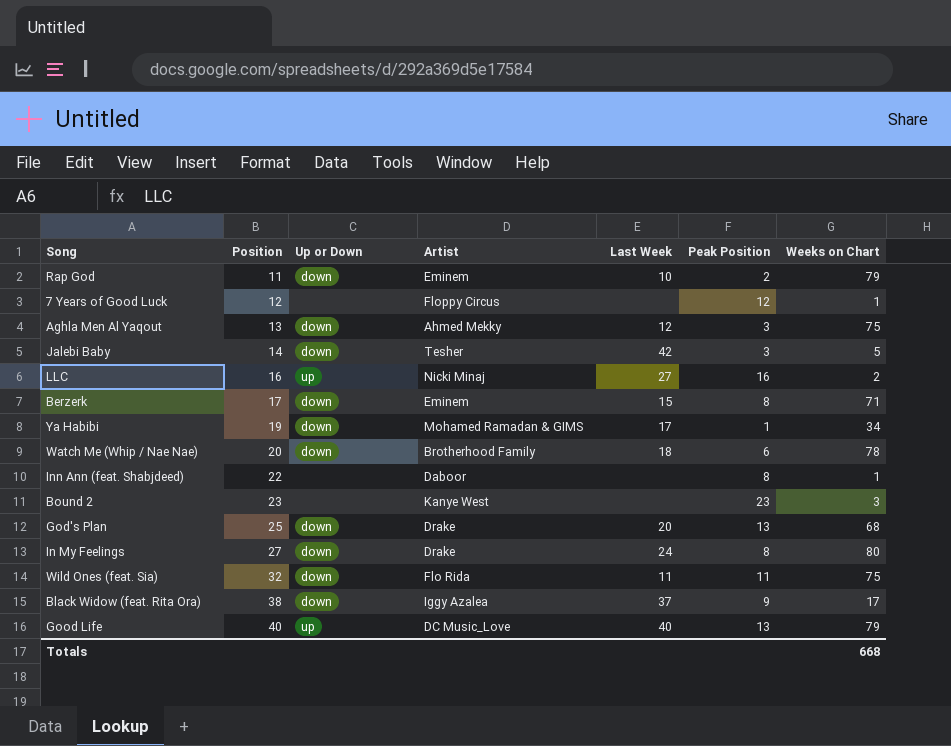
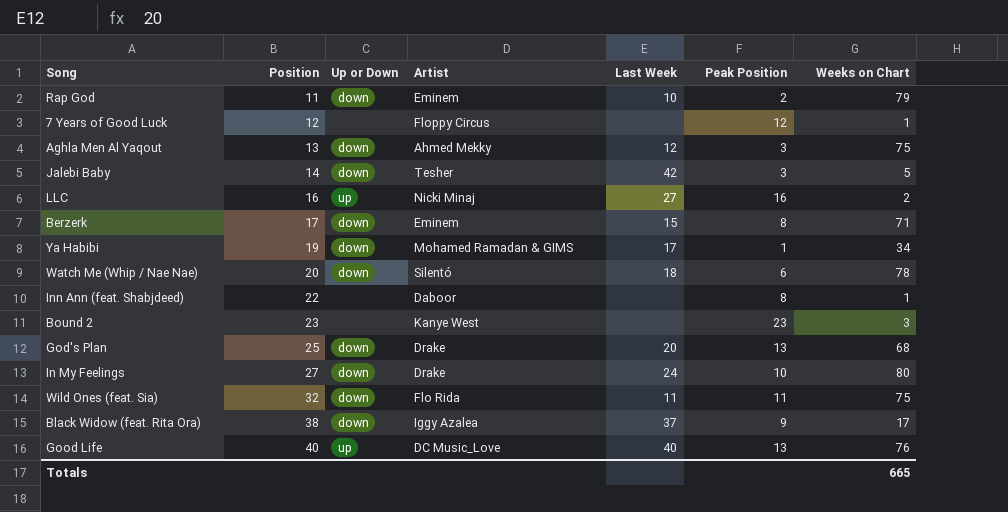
Watch Me (Whip / Nae Nae) | Artist: Brotherhood Family -> Silentó
In My Feelings | Peak Position: 8 -> 10
Good Life | Weeks on Chart: 79 -> 76
Totals | Weeks on Chart: 668 -> 665

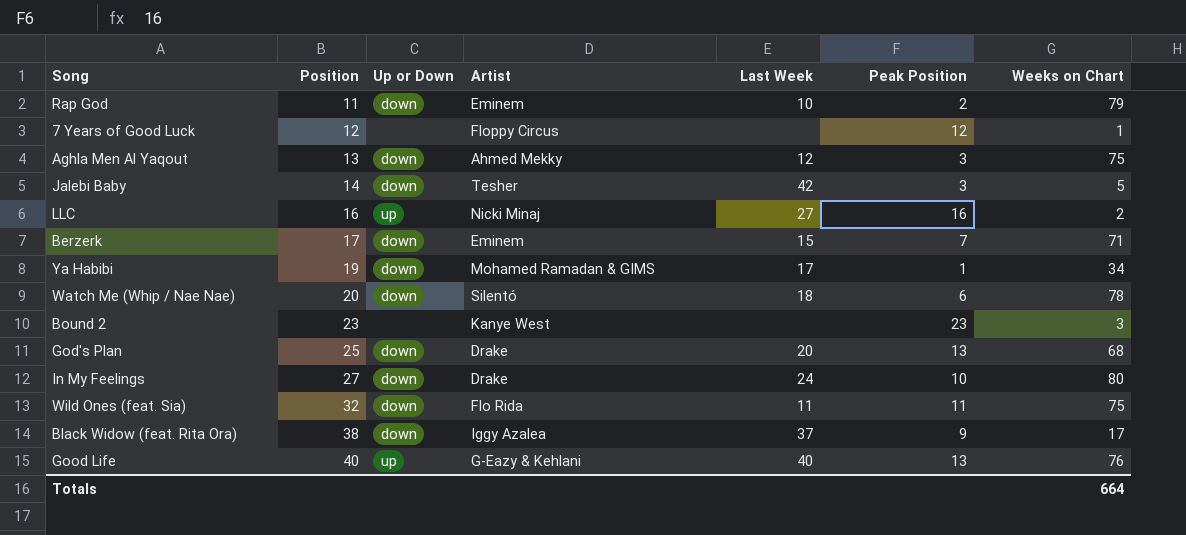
row Inn Ann (feat. Shabjdeed): 22 | none | Daboor | none | 8 | 1 -> none
Berzerk | Peak Position: 8 -> 7
Good Life | Artist: DC Music_Love -> G-Eazy & Kehlani
Totals | Weeks on Chart: 665 -> 664

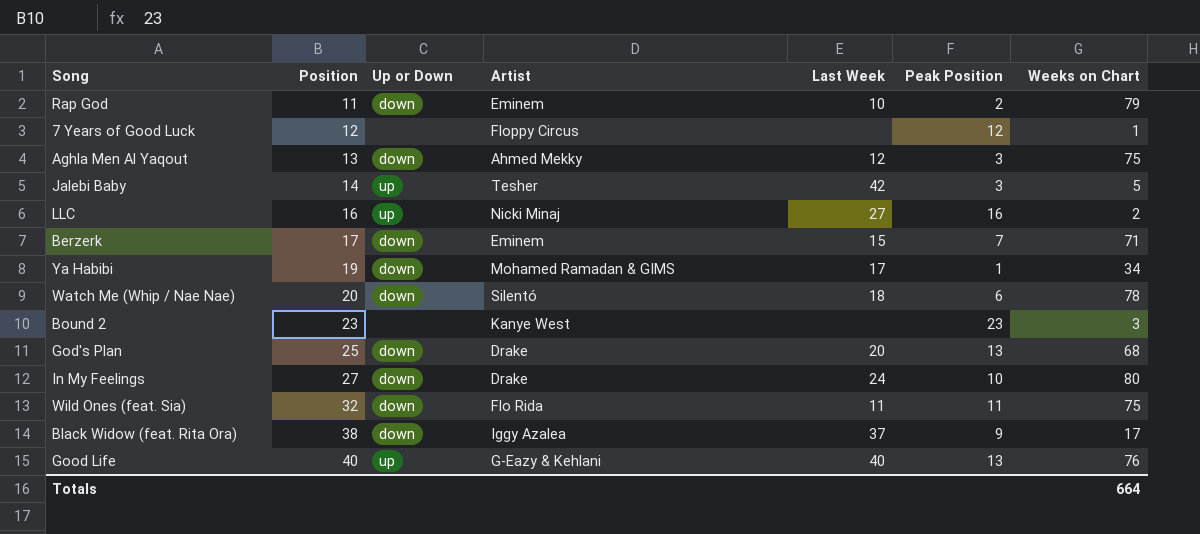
Jalebi Baby | Up or Down: down -> up

